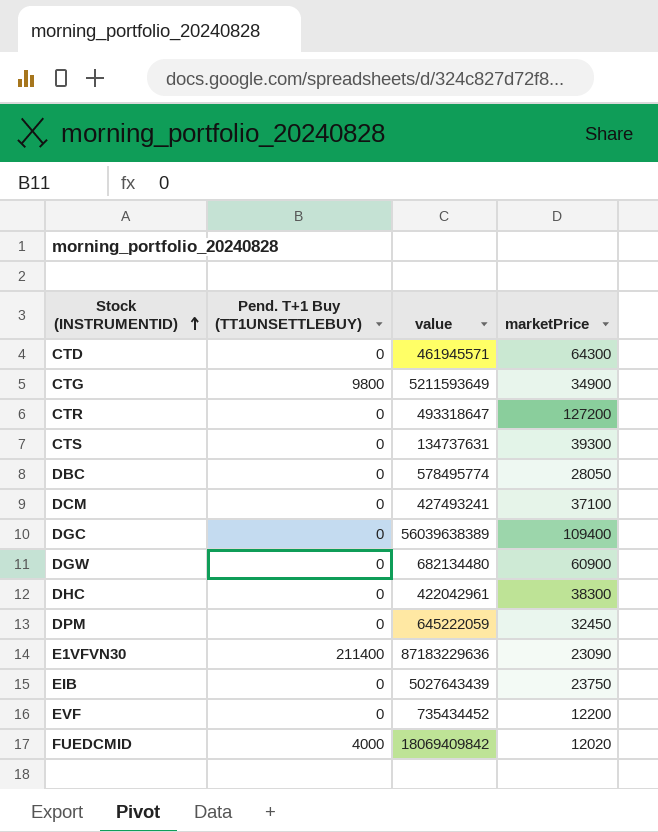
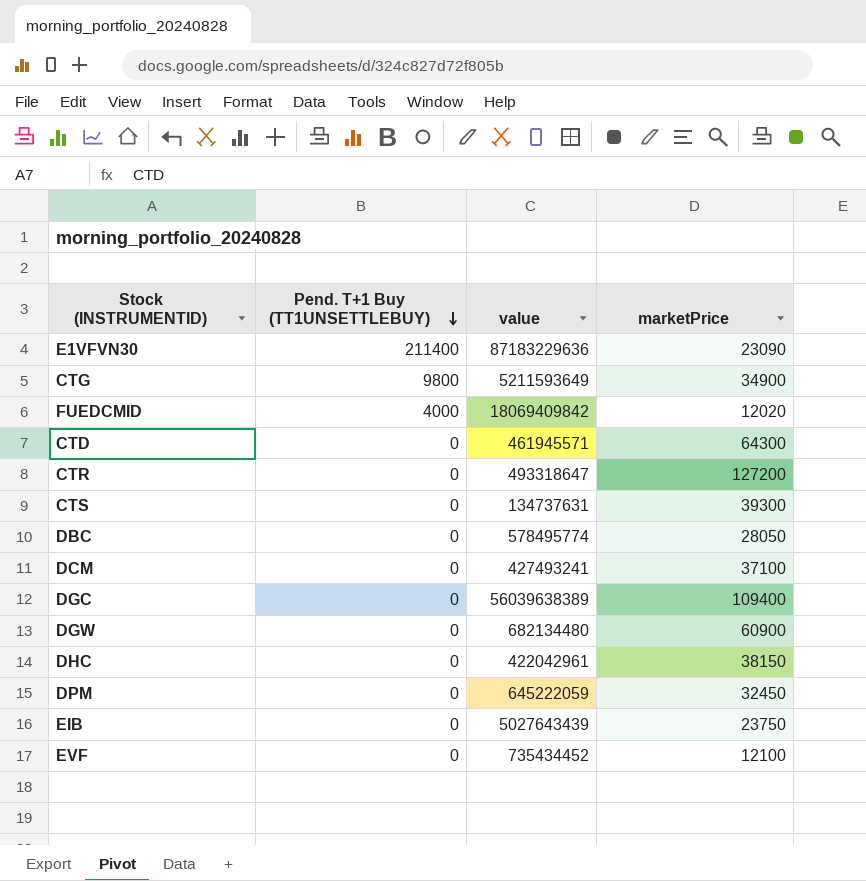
row order: Stock (INSTRUMENTID) ascending -> Pend. T+1 Buy (TT1UNSETTLEBUY) descending
DHC | marketPrice: 38300 -> 38150
EVF | marketPrice: 12200 -> 12100

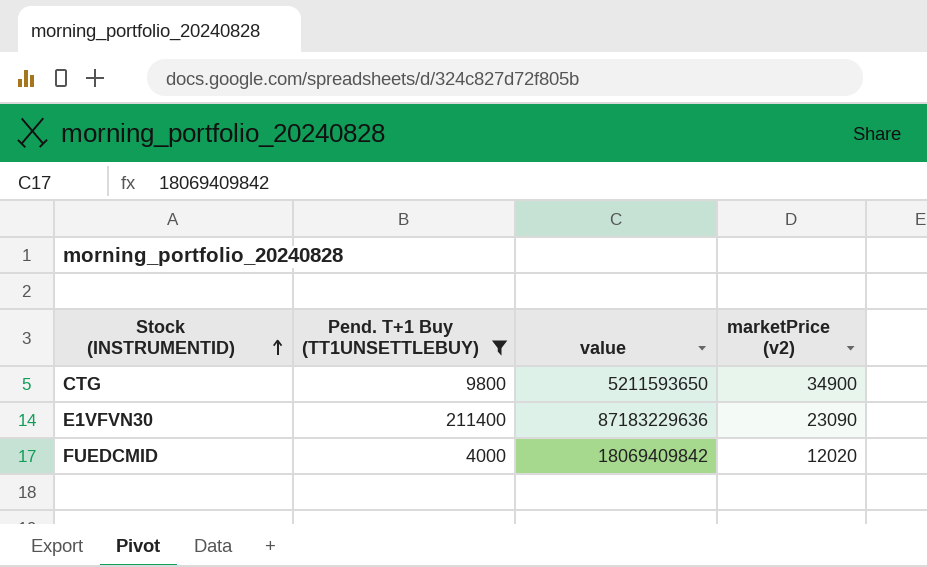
filter: none -> Pend. T+1 Buy (TT1UNSETTLEBUY) != 0
row order: Pend. T+1 Buy (TT1UNSETTLEBUY) descending -> Stock (INSTRUMENTID) ascending
column name: marketPrice -> marketPrice (v2)
CTG | value: 5211593649 -> 5211593650

